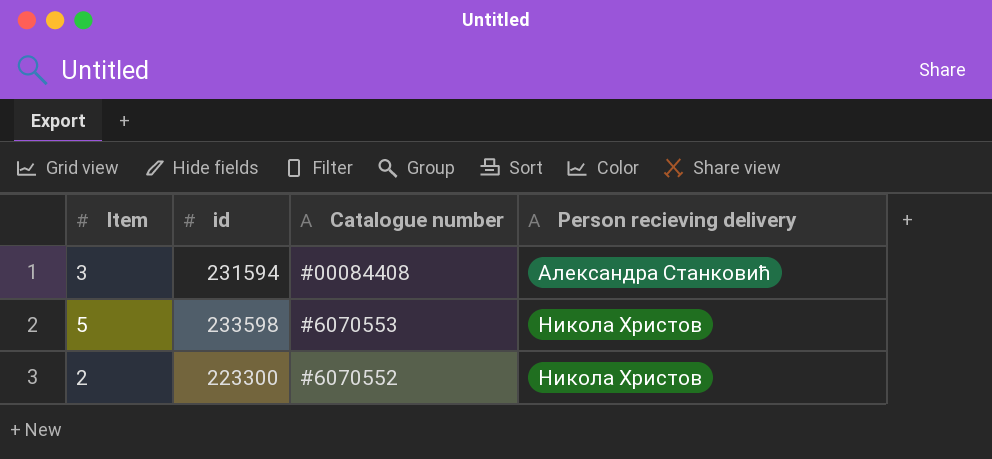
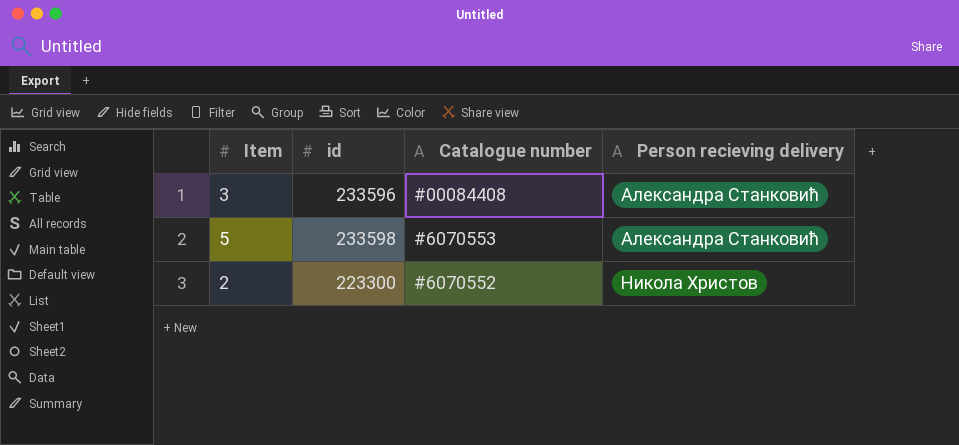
3 | id: 231594 -> 233596
5 | Person recieving delivery: Никола Христов -> Александра Станковић

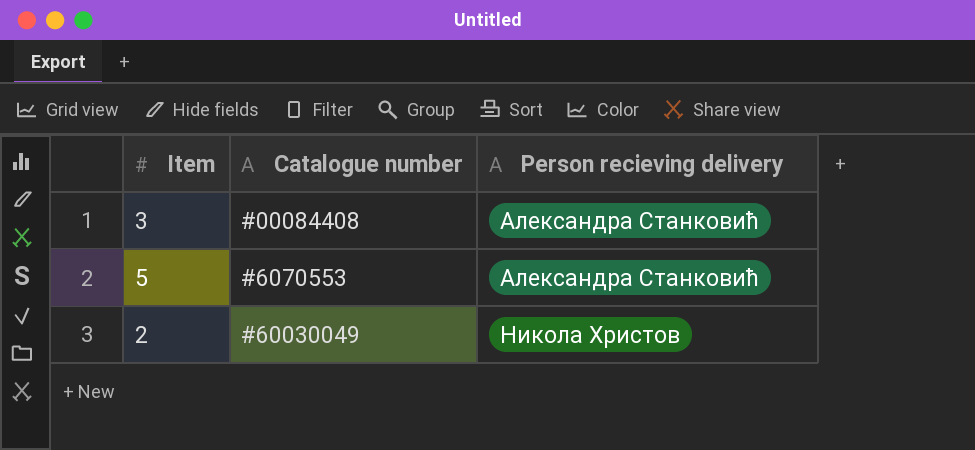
column id | position: 2 -> none
2 | Catalogue number: #6070552 -> #60030049

